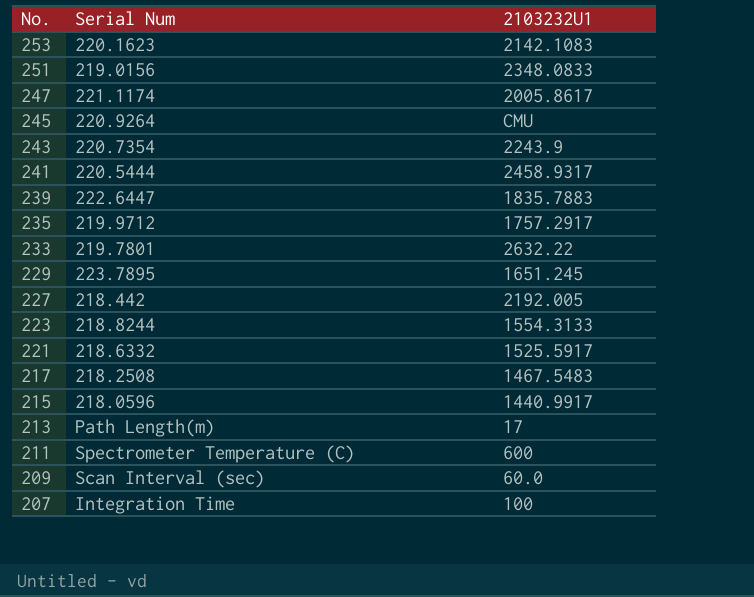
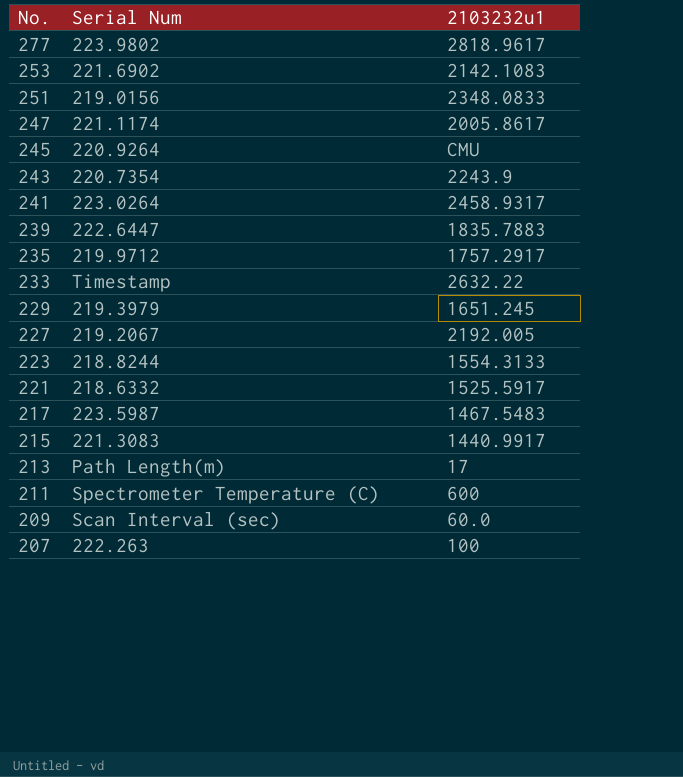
column name: 2103232U1 -> 2103232u1
row 277: none -> 223.9802 | 2818.9617
253 | Serial Num: 220.1623 -> 221.6902
241 | Serial Num: 220.5444 -> 223.0264
233 | Serial Num: 219.7801 -> Timestamp
229 | Serial Num: 223.7895 -> 219.3979
227 | Serial Num: 218.442 -> 219.2067
217 | Serial Num: 218.2508 -> 223.5987
215 | Serial Num: 218.0596 -> 221.3083
207 | Serial Num: Integration Time -> 222.263

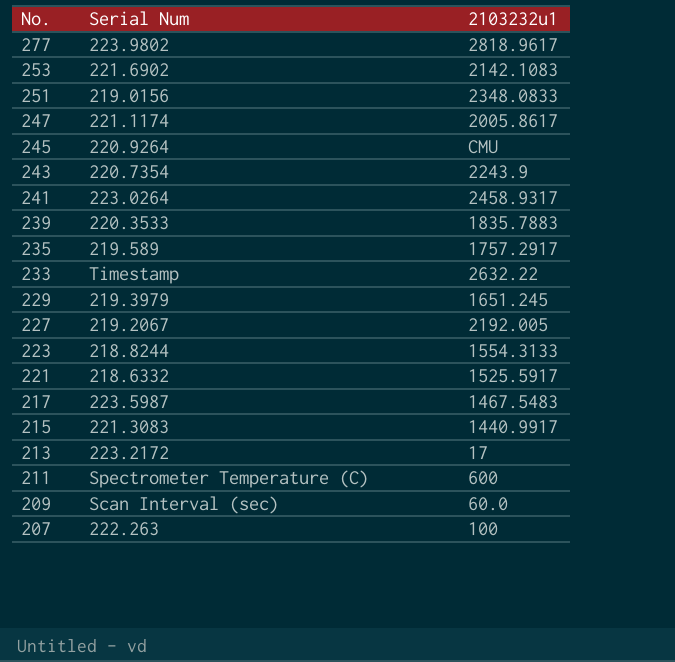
239 | Serial Num: 222.6447 -> 220.3533
235 | Serial Num: 219.9712 -> 219.589
213 | Serial Num: Path Length(m) -> 223.2172

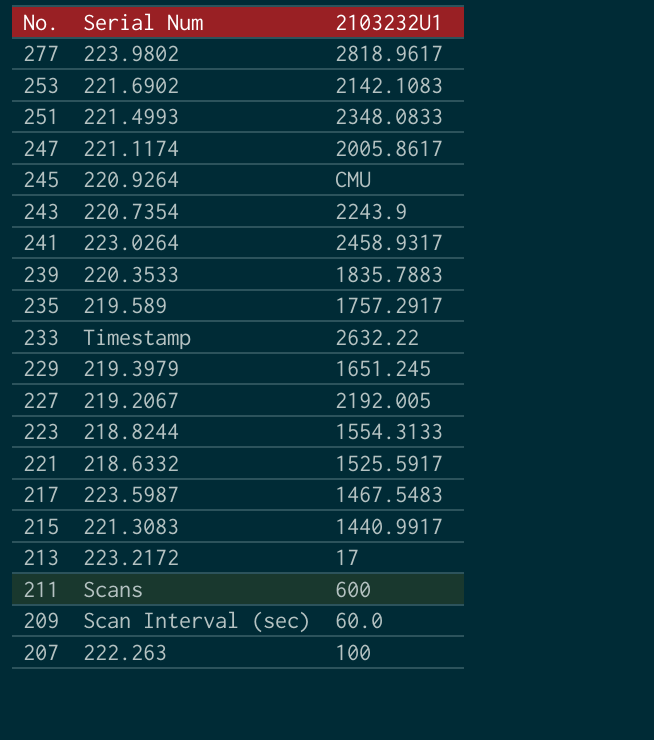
column name: 2103232u1 -> 2103232U1
251 | Serial Num: 219.0156 -> 221.4993
211 | Serial Num: Spectrometer Temperature (C) -> Scans

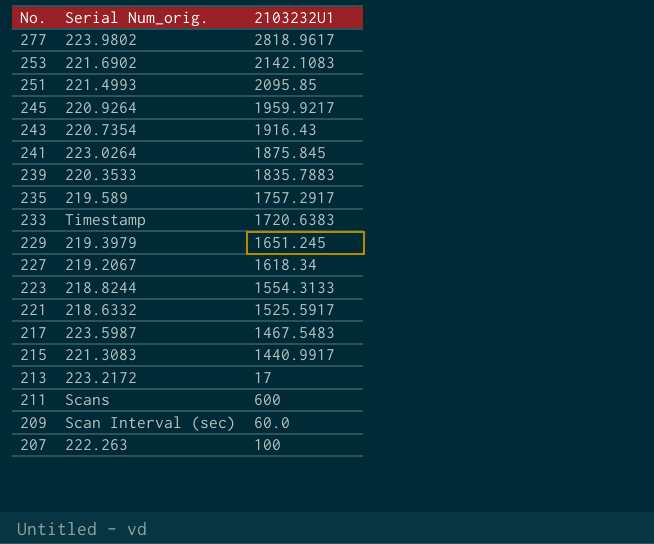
column name: Serial Num -> Serial Num_orig.
row 247: 221.1174 | 2005.8617 -> none
251 | 2103232U1: 2348.0833 -> 2095.85
245 | 2103232U1: CMU -> 1959.9217
243 | 2103232U1: 2243.9 -> 1916.43
241 | 2103232U1: 2458.9317 -> 1875.845
233 | 2103232U1: 2632.22 -> 1720.6383
227 | 2103232U1: 2192.005 -> 1618.34

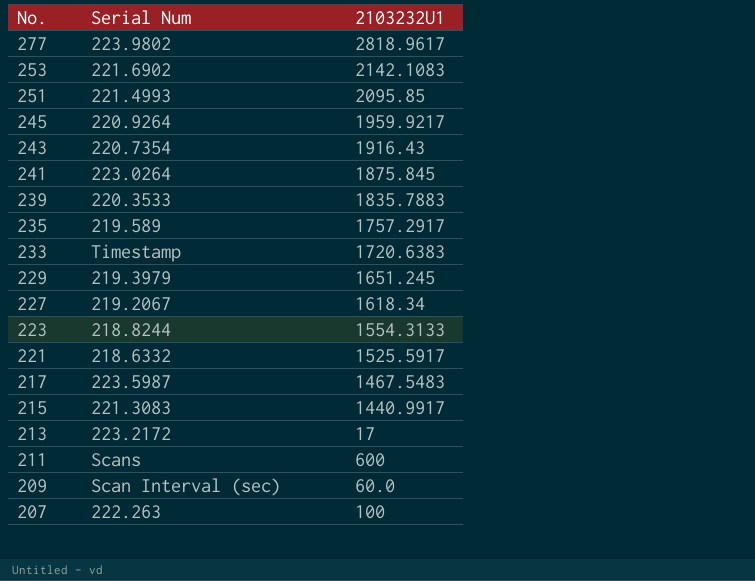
column name: Serial Num_orig. -> Serial Num

